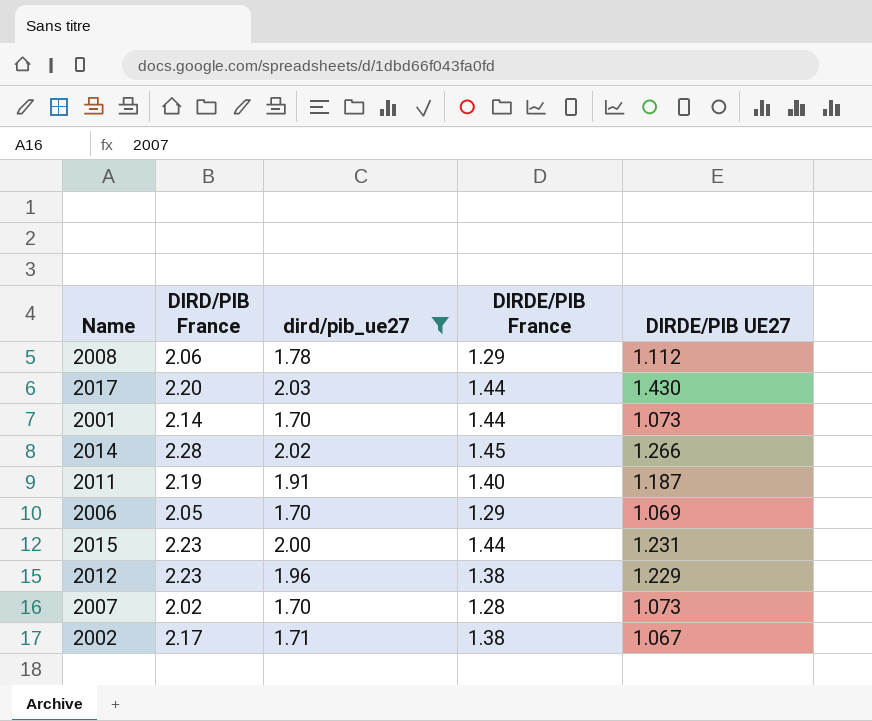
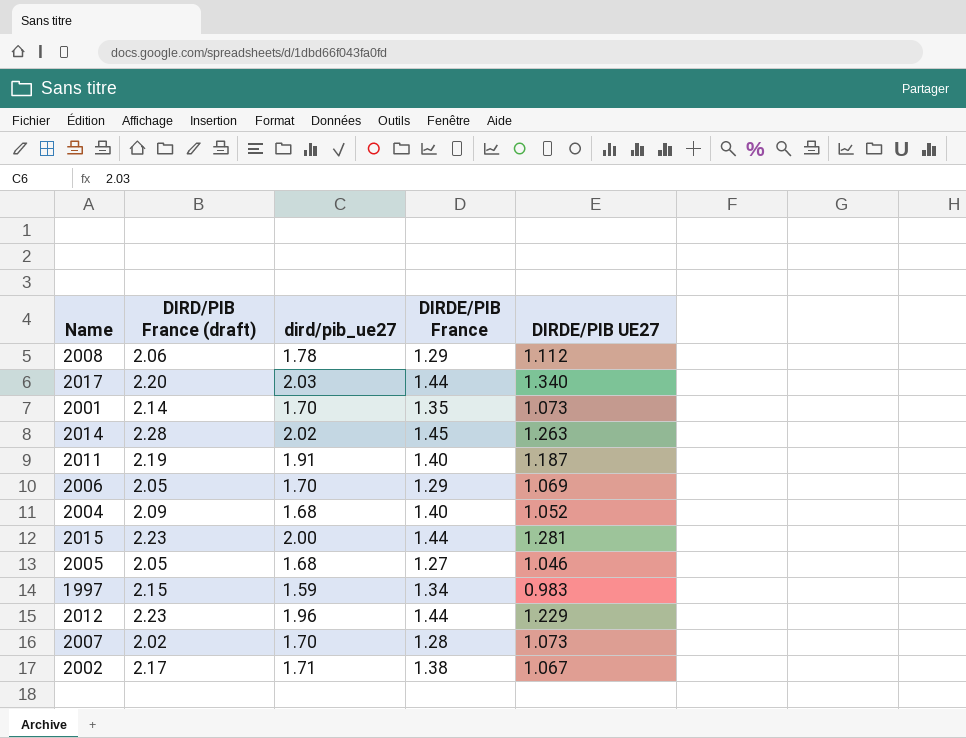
filter: dird/pib_ue27 >= 1.70 -> none
column name: DIRD/PIB France -> DIRD/PIB France (draft)
2017 | DIRDE/PIB UE27: 1.430 -> 1.340
2001 | DIRDE/PIB France: 1.44 -> 1.35
2014 | DIRDE/PIB UE27: 1.266 -> 1.263
2015 | DIRDE/PIB UE27: 1.231 -> 1.281
2012 | DIRDE/PIB France: 1.38 -> 1.44

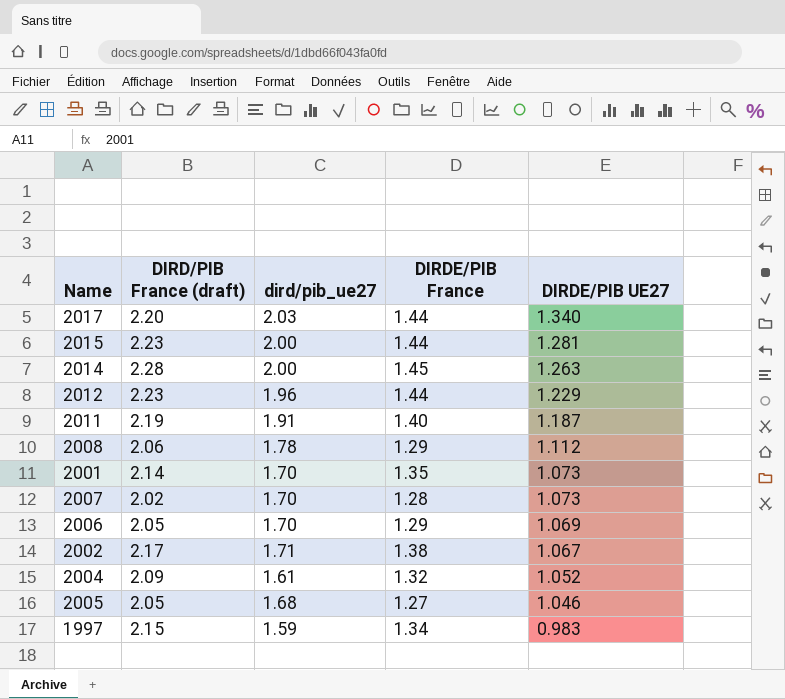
row order: none -> DIRDE/PIB UE27 descending
2014 | dird/pib_ue27: 2.02 -> 2.00
2004 | dird/pib_ue27: 1.68 -> 1.61
2004 | DIRDE/PIB France: 1.40 -> 1.32

